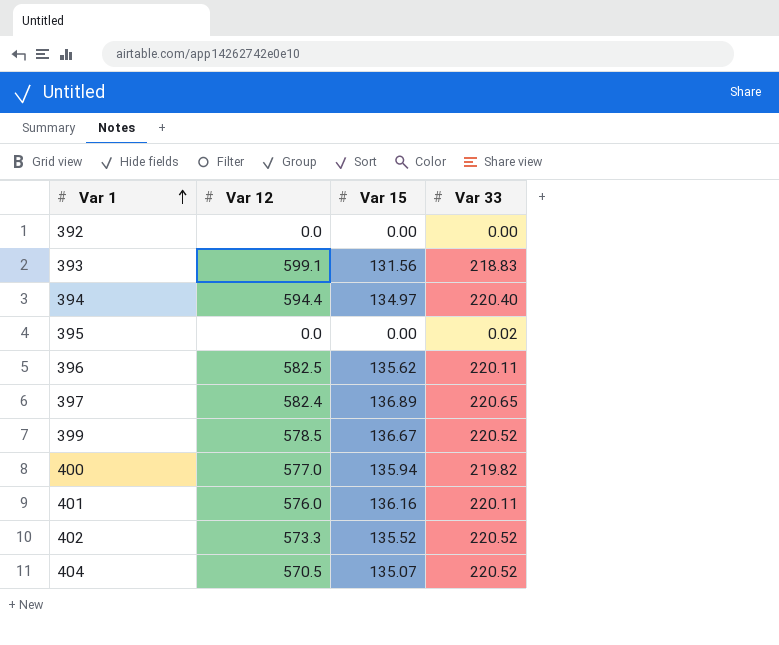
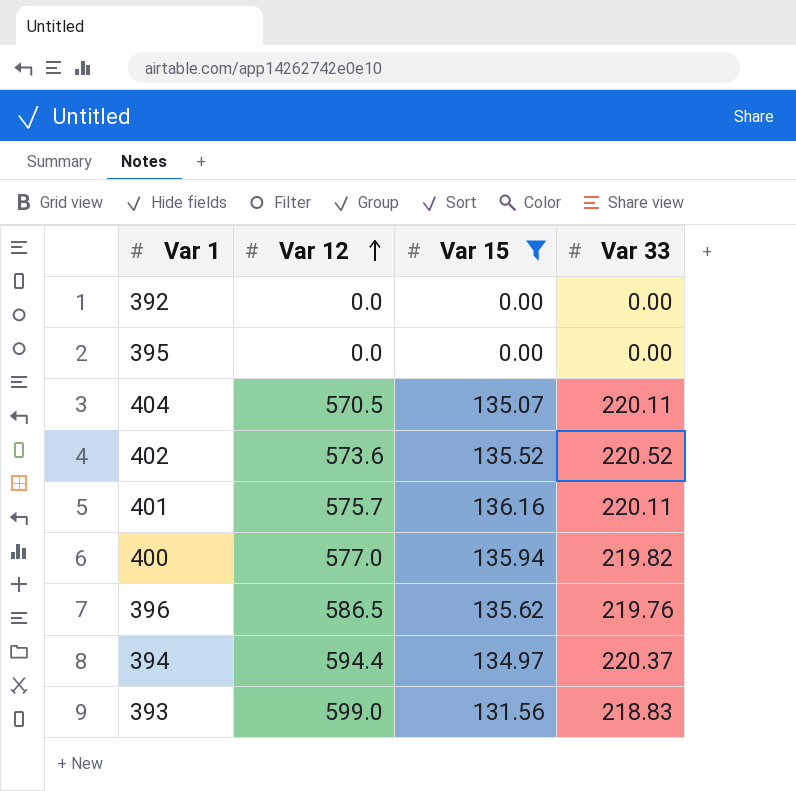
filter: none -> Var 15 <= 136.16
row order: Var 1 ascending -> Var 12 ascending
395 | Var 33: 0.02 -> 0.00
404 | Var 33: 220.52 -> 220.11
402 | Var 12: 573.3 -> 573.6
401 | Var 12: 576.0 -> 575.7
396 | Var 12: 582.5 -> 586.5
396 | Var 33: 220.11 -> 219.76
394 | Var 33: 220.40 -> 220.37
393 | Var 12: 599.1 -> 599.0

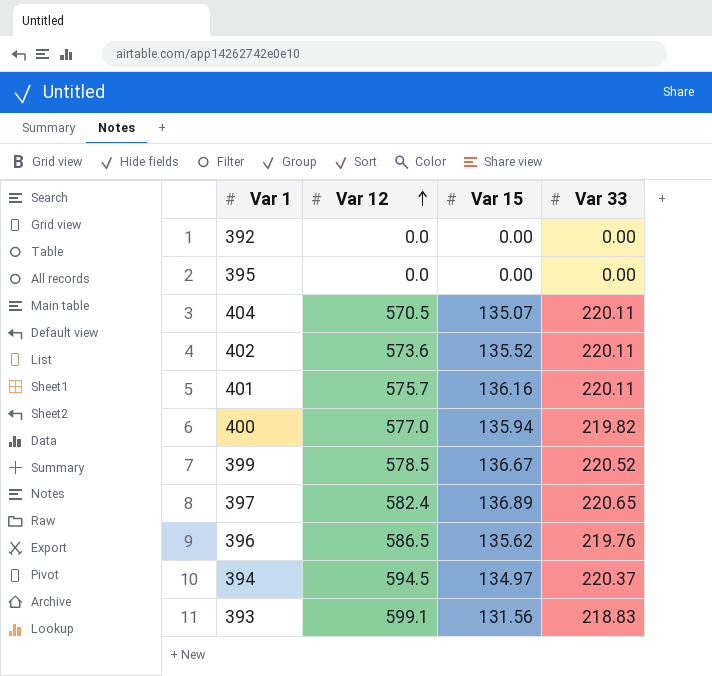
filter: Var 15 <= 136.16 -> none
402 | Var 33: 220.52 -> 220.11
394 | Var 12: 594.4 -> 594.5
393 | Var 12: 599.0 -> 599.1

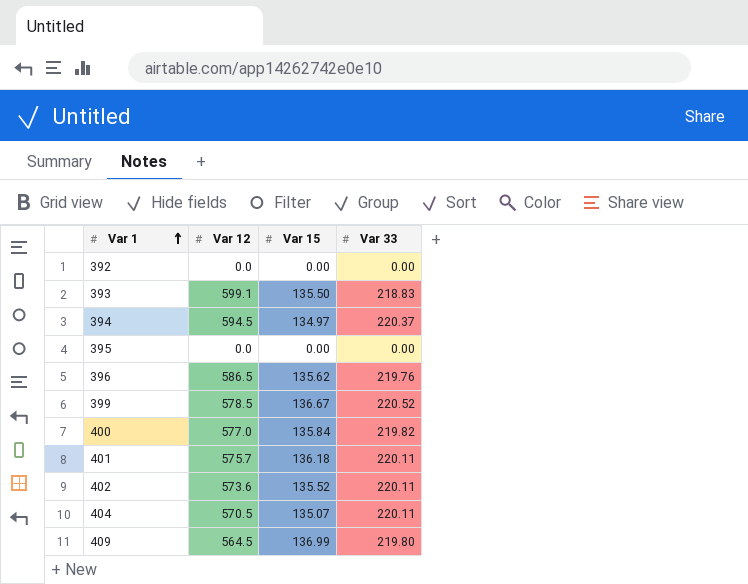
row order: Var 12 ascending -> Var 1 ascending
row 397: 582.4 | 136.89 | 220.65 -> none
393 | Var 15: 131.56 -> 135.50
400 | Var 15: 135.94 -> 135.84
401 | Var 15: 136.16 -> 136.18
row 409: none -> 564.5 | 136.99 | 219.80

